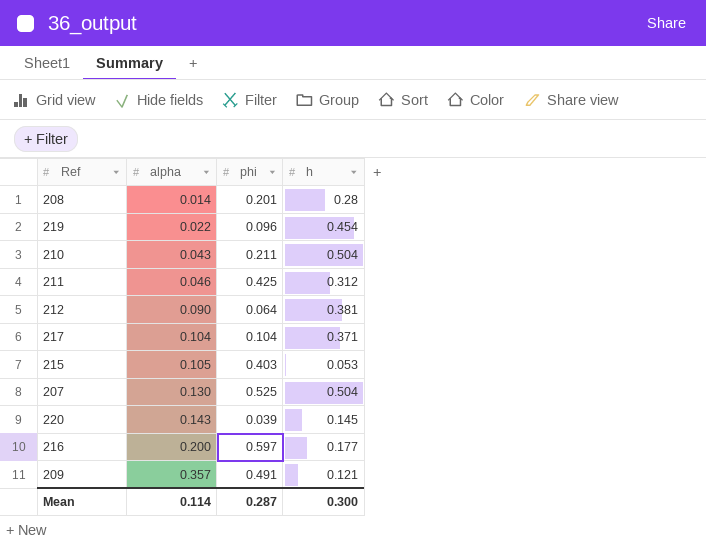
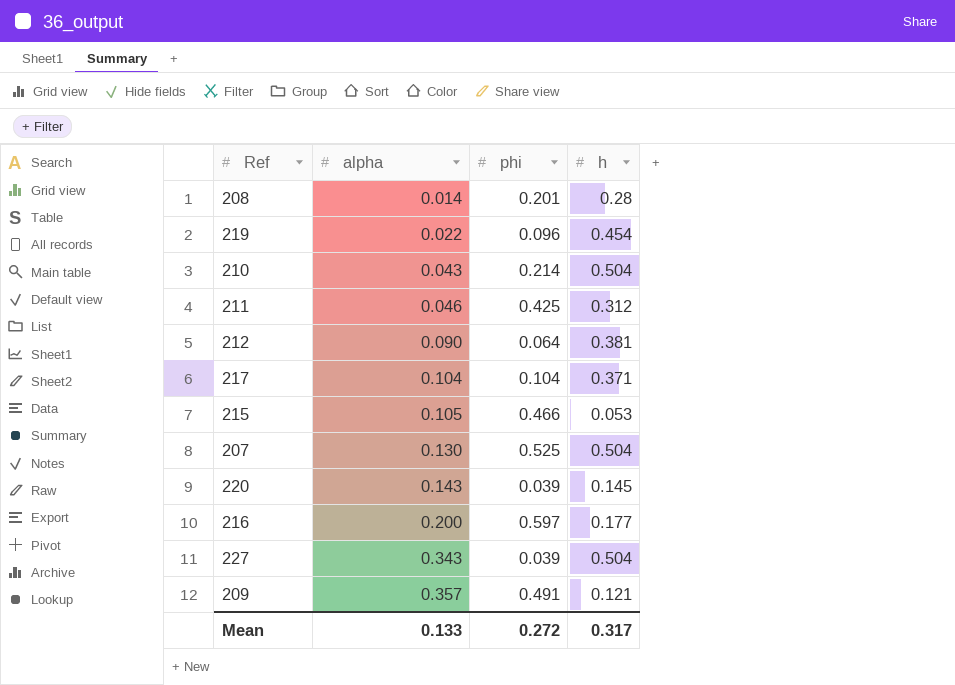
210 | phi: 0.211 -> 0.214
215 | phi: 0.403 -> 0.466
row 227: none -> 0.343 | 0.039 | 0.504
Mean | alpha: 0.114 -> 0.133
Mean | phi: 0.287 -> 0.272
Mean | h: 0.300 -> 0.317

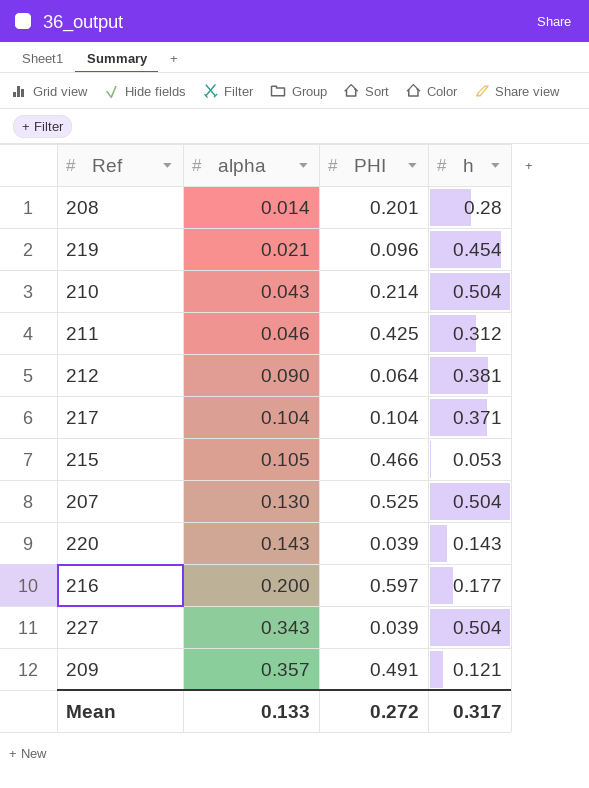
column name: phi -> PHI
219 | alpha: 0.022 -> 0.021
220 | h: 0.145 -> 0.143

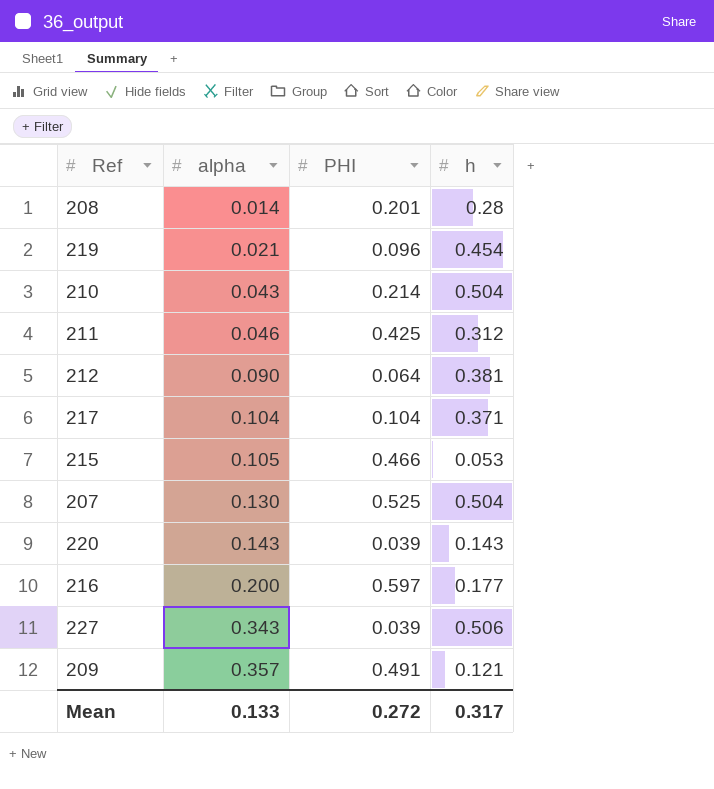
227 | h: 0.504 -> 0.506

